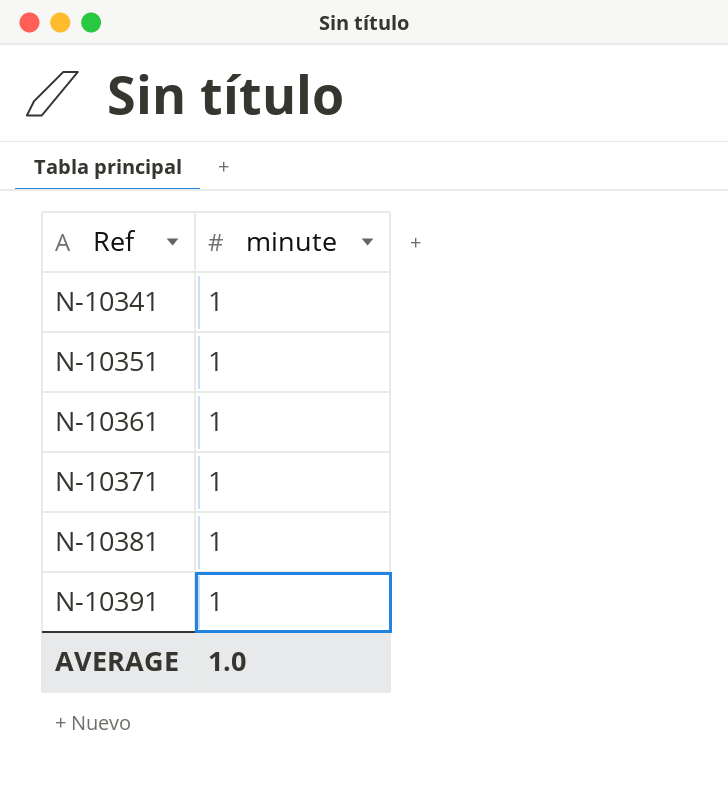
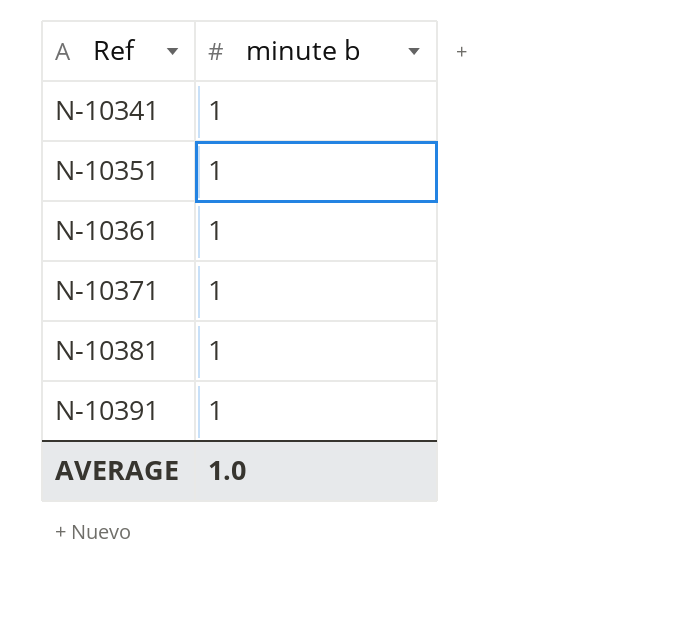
column name: minute -> minute b

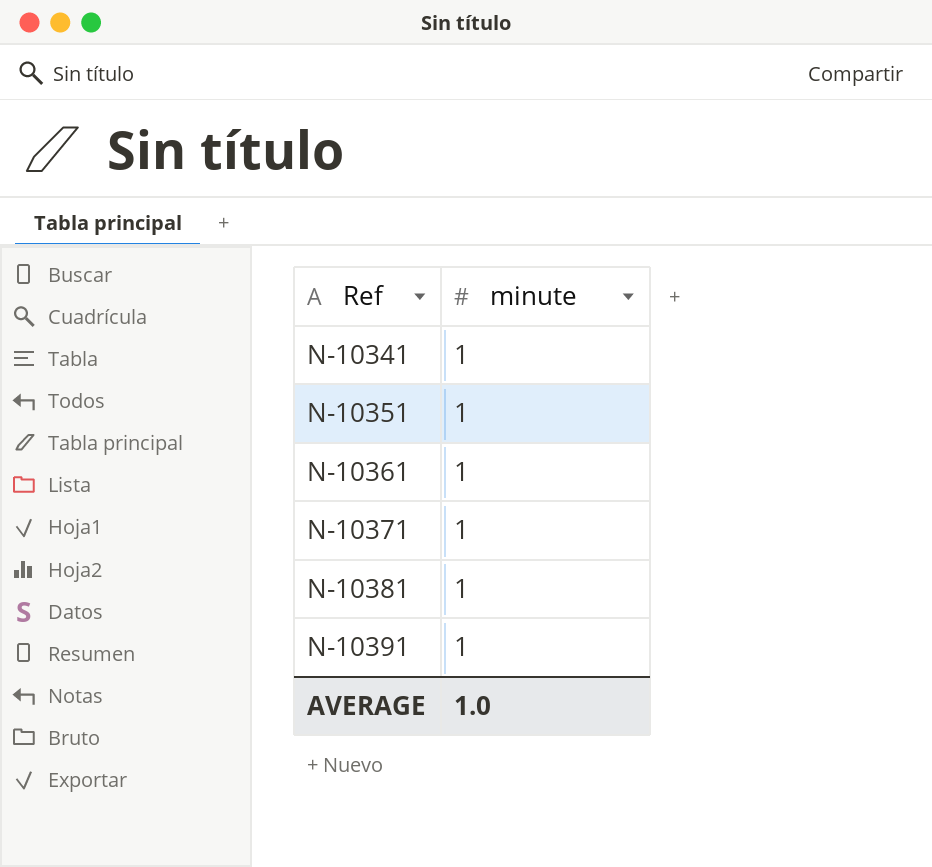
column name: minute b -> minute

